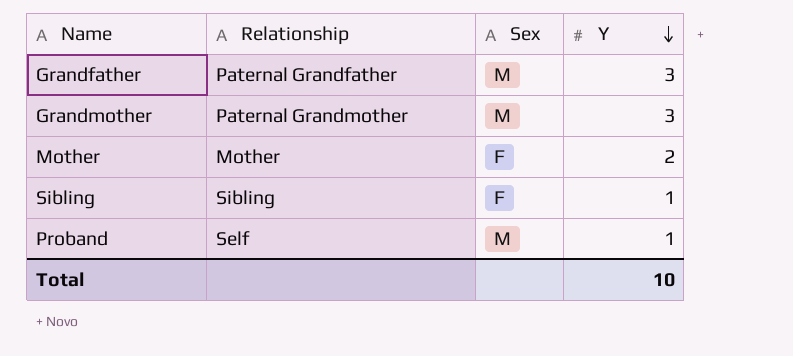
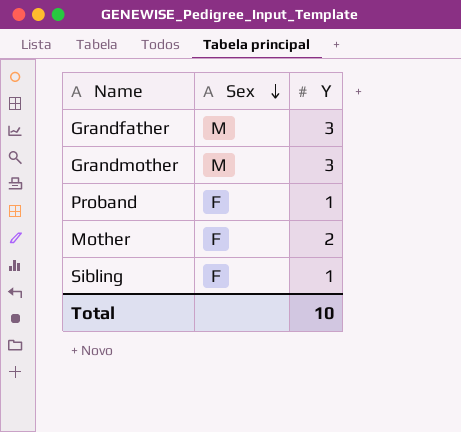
row order: Y descending -> Sex descending
column Relationship | position: 2 -> none
Proband | Sex: M -> F

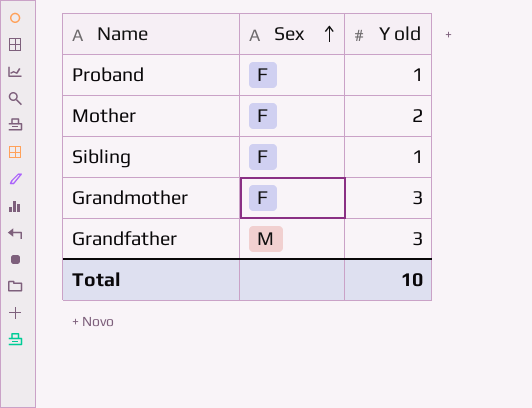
row order: Sex descending -> Sex ascending
column name: Y -> Y old
Grandmother | Sex: M -> F

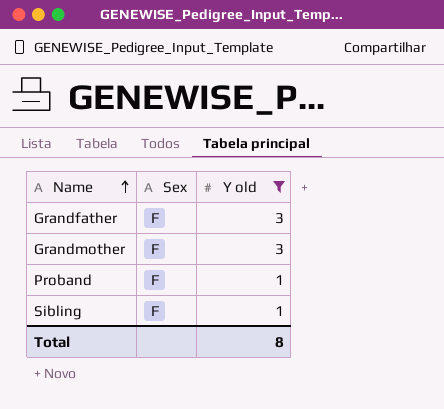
filter: none -> Y old != 2
row order: Sex ascending -> Name ascending
Grandfather | Sex: M -> F
Total | Y old: 10 -> 8

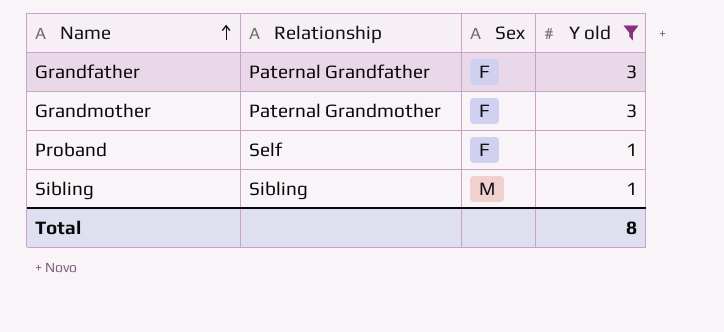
column Relationship | position: none -> 2
Sibling | Sex: F -> M

